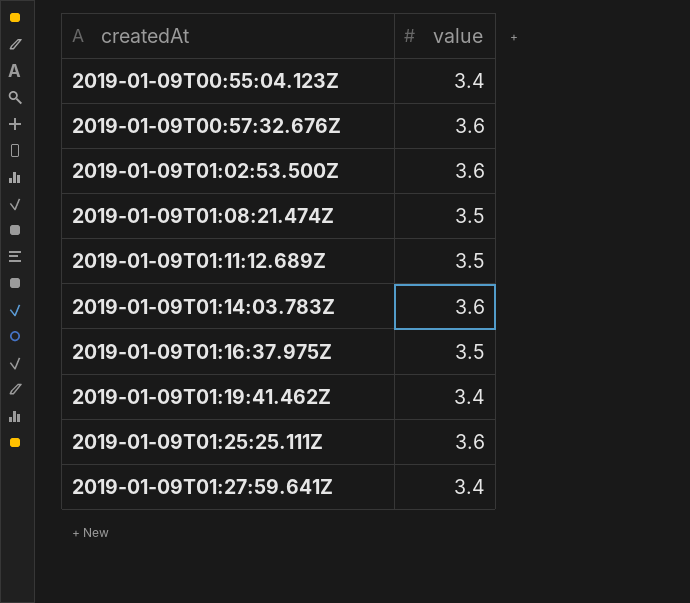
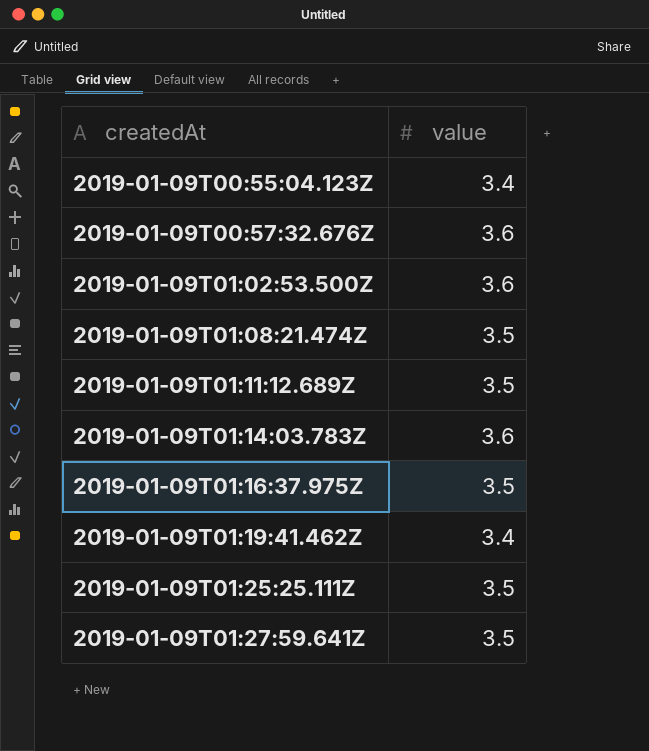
2019-01-09T01:25:25.111Z | value: 3.6 -> 3.5
2019-01-09T01:27:59.641Z | value: 3.4 -> 3.5

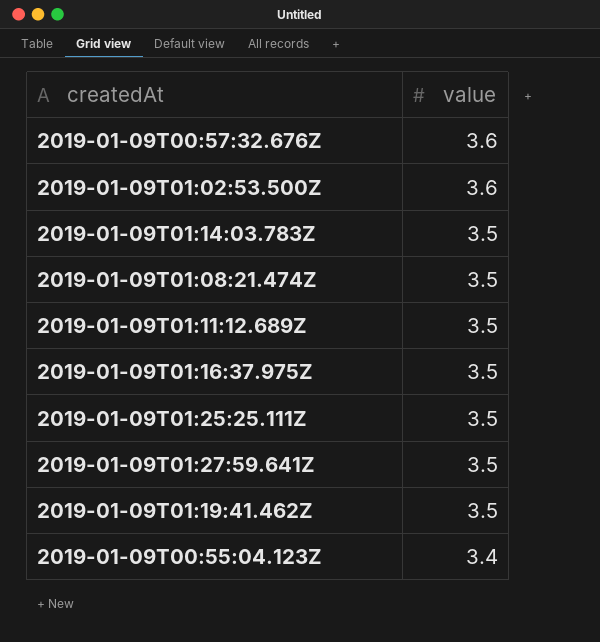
row order: createdAt ascending -> value descending
2019-01-09T01:14:03.783Z | value: 3.6 -> 3.5
2019-01-09T01:19:41.462Z | value: 3.4 -> 3.5

